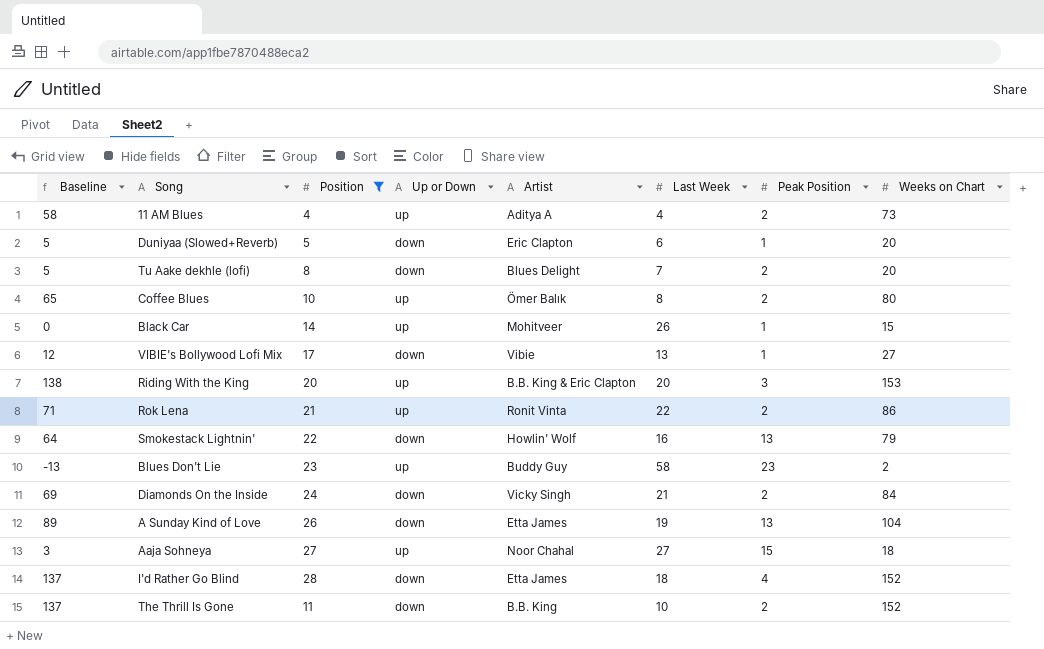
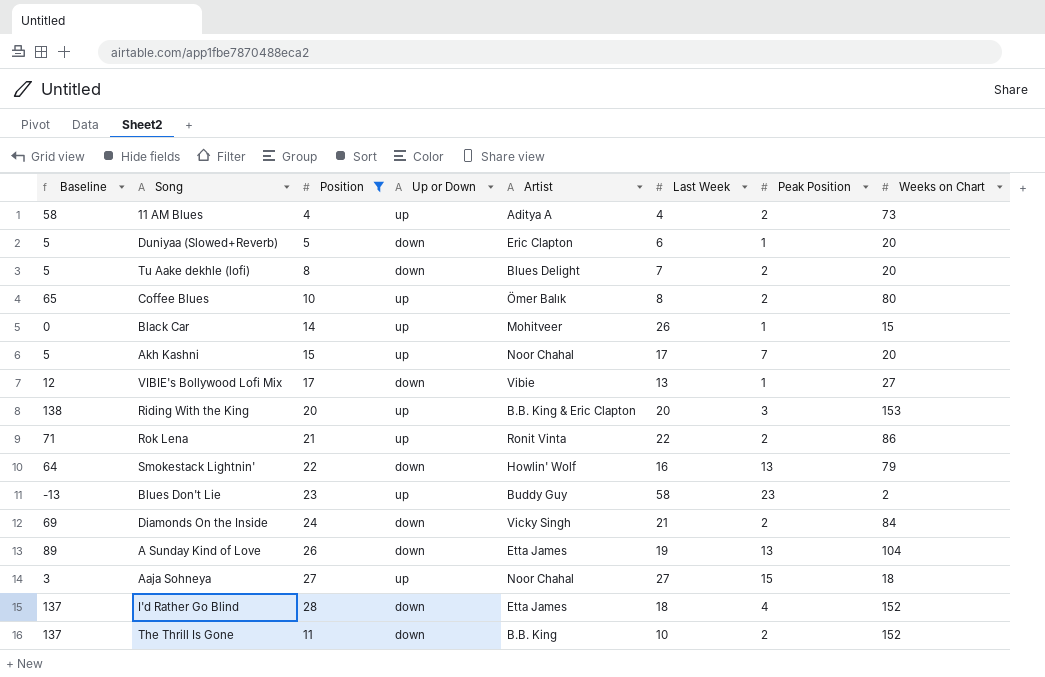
row Akh Kashni: none -> 5 | 15 | up | Noor Chahal | 17 | 7 | 20

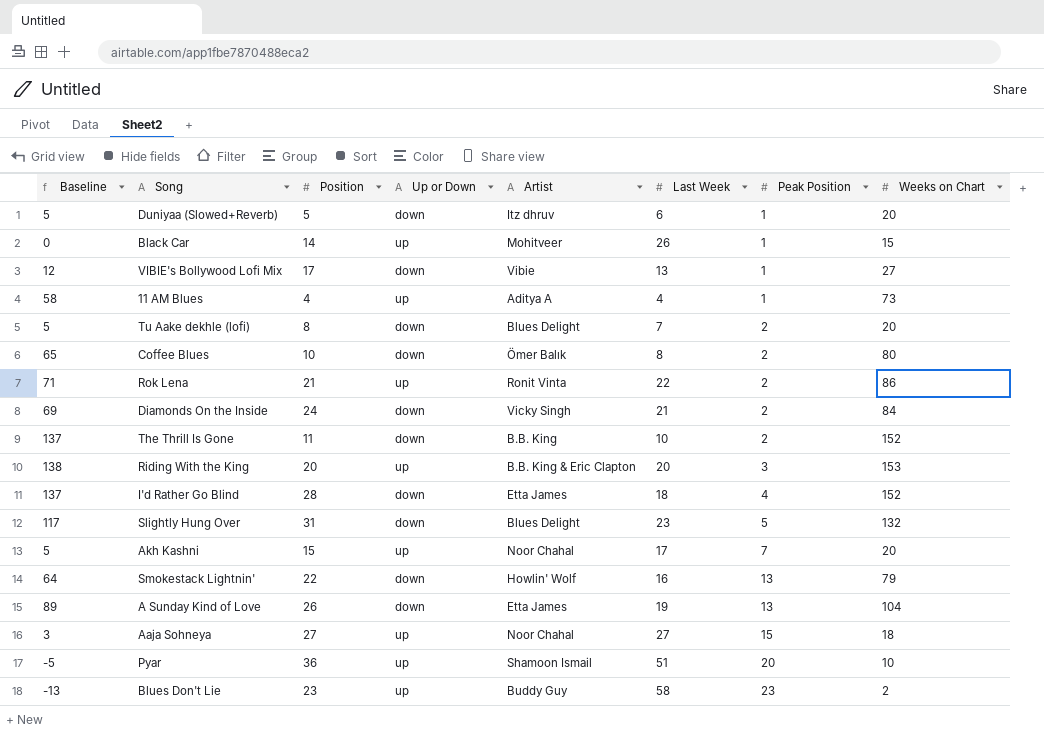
filter: Position <= 28 -> none
row order: none -> Peak Position ascending
Duniyaa (Slowed+Reverb) | Artist: Eric Clapton -> Itz dhruv
11 AM Blues | Peak Position: 2 -> 1
Coffee Blues | Up or Down: up -> down

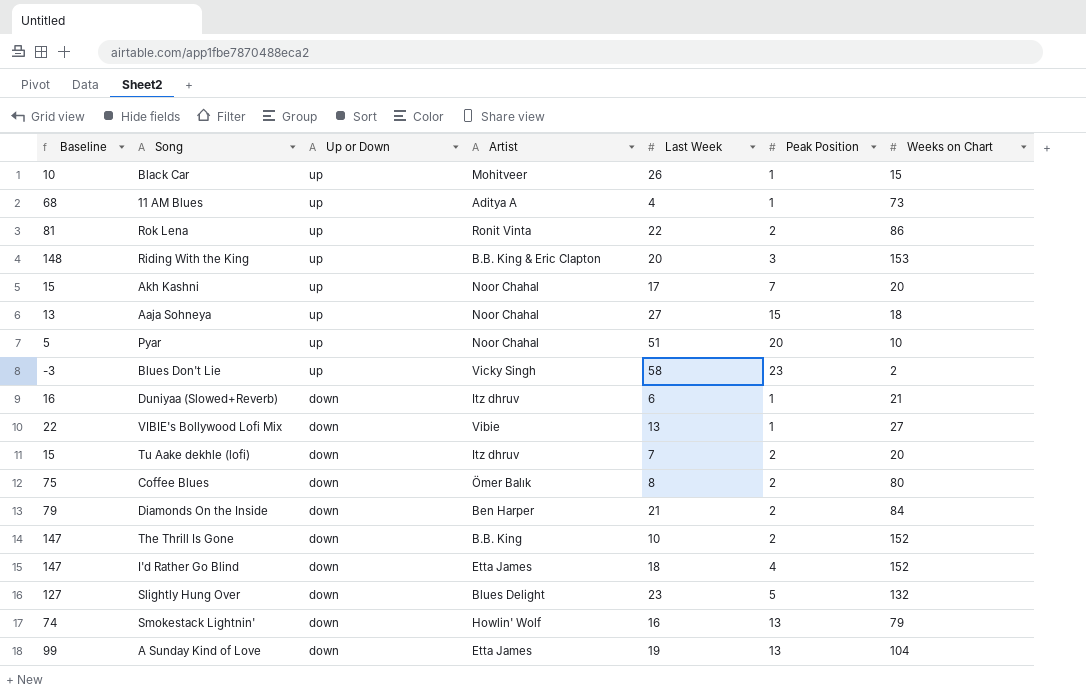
row order: Peak Position ascending -> Up or Down descending
column Position | position: 3 -> none
column Baseline | formula: [Weeks on Chart] - 15 -> [Weeks on Chart] - 5
Pyar | Artist: Shamoon Ismail -> Noor Chahal
Blues Don't Lie | Artist: Buddy Guy -> Vicky Singh
Duniyaa (Slowed+Reverb) | Weeks on Chart: 20 -> 21
Tu Aake dekhle (lofi) | Artist: Blues Delight -> Itz dhruv
Diamonds On the Inside | Artist: Vicky Singh -> Ben Harper

